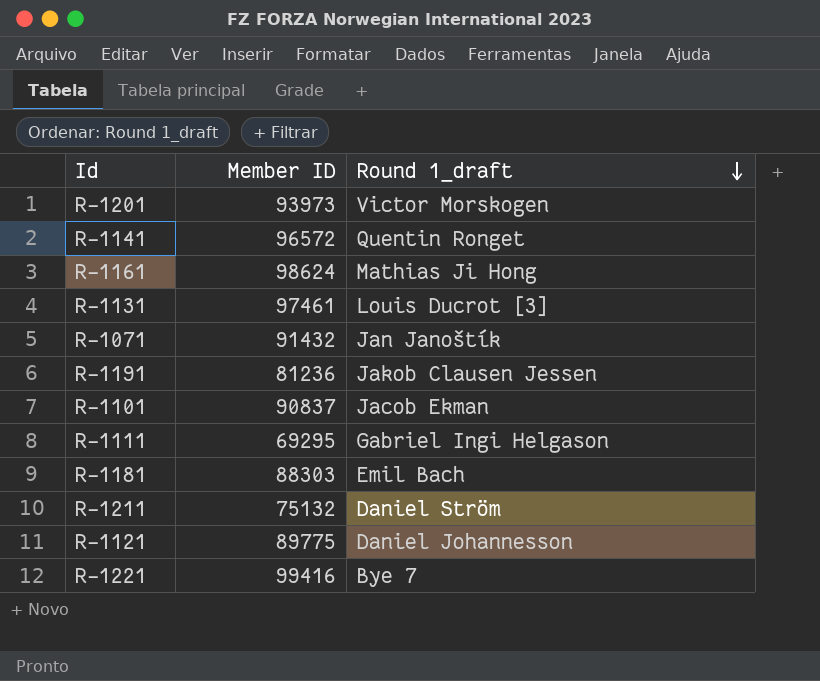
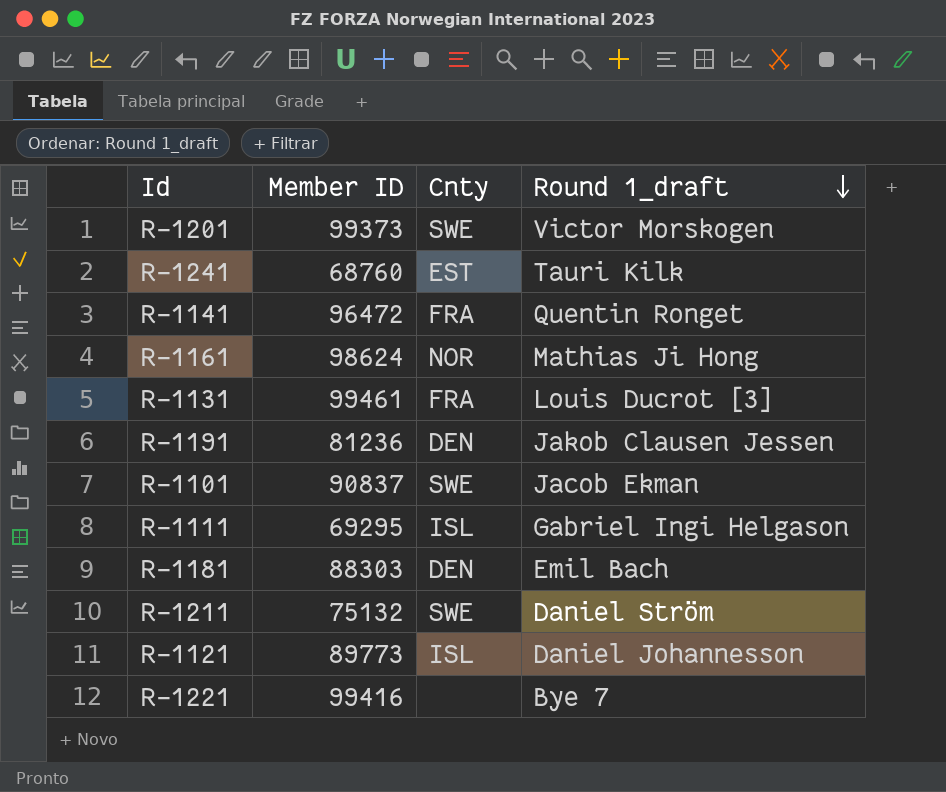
column Cnty | position: none -> 3
row R-1071: 91432 | Jan Janoštík -> none
R-1201 | Member ID: 93973 -> 99373
row R-1241: none -> 68760 | EST | Tauri Kilk
R-1141 | Member ID: 96572 -> 96472
R-1131 | Member ID: 97461 -> 99461
R-1121 | Member ID: 89775 -> 89773

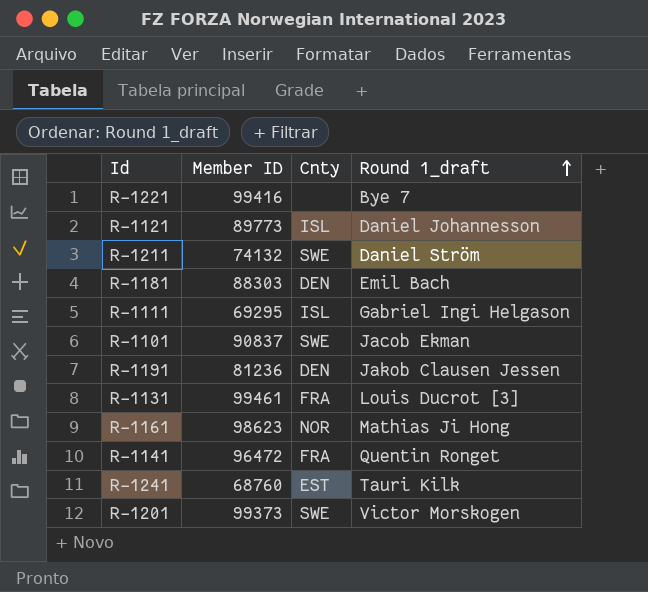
row order: Round 1_draft descending -> Round 1_draft ascending
R-1211 | Member ID: 75132 -> 74132
R-1161 | Member ID: 98624 -> 98623

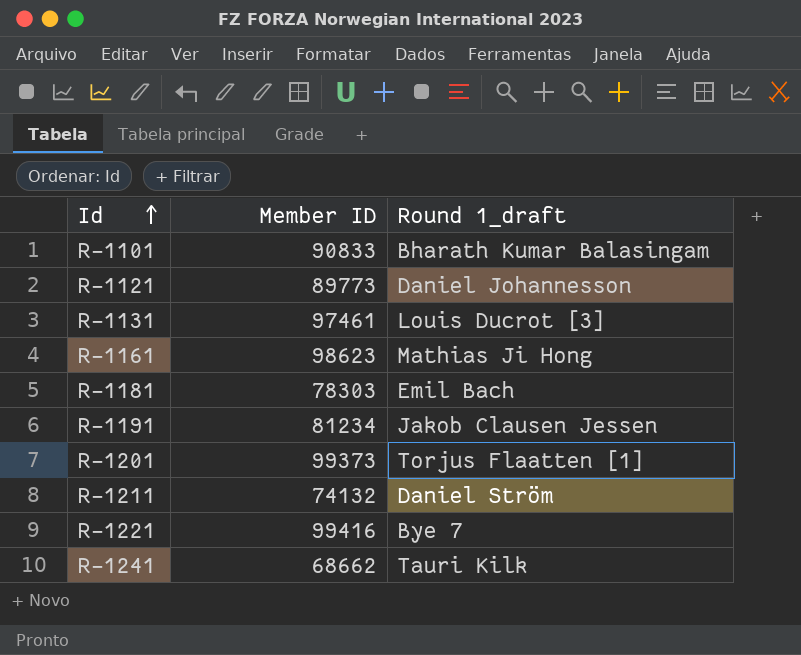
row order: Round 1_draft ascending -> Id ascending
column Cnty | position: 3 -> none
row R-1111: 69295 | ISL | Gabriel Ingi Helgason -> none
row R-1141: 96472 | FRA | Quentin Ronget -> none
R-1101 | Member ID: 90837 -> 90833
R-1101 | Round 1_draft: Jacob Ekman -> Bharath Kumar Balasingam
R-1131 | Member ID: 99461 -> 97461
R-1181 | Member ID: 88303 -> 78303
R-1191 | Member ID: 81236 -> 81234
R-1201 | Round 1_draft: Victor Morskogen -> Torjus Flaatten [1]
R-1241 | Member ID: 68760 -> 68662

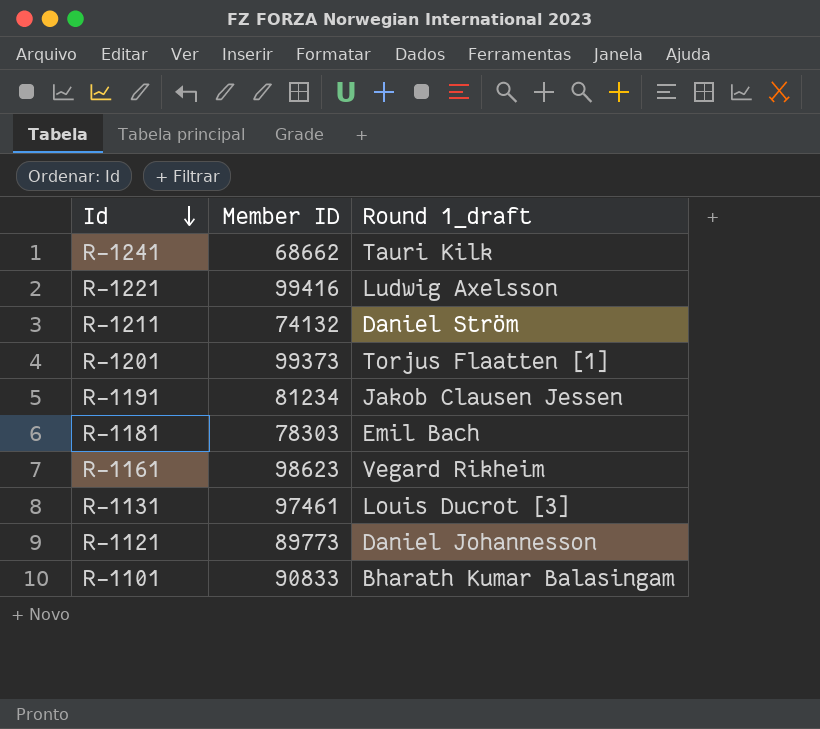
row order: Id ascending -> Id descending
R-1221 | Round 1_draft: Bye 7 -> Ludwig Axelsson
R-1161 | Round 1_draft: Mathias Ji Hong -> Vegard Rikheim

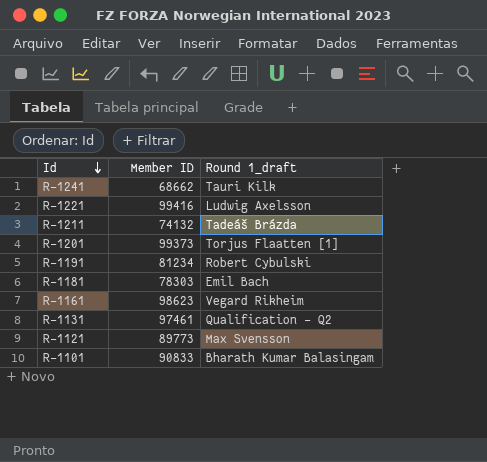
R-1211 | Round 1_draft: Daniel Ström -> Tadeáš Brázda
R-1191 | Round 1_draft: Jakob Clausen Jessen -> Robert Cybulski
R-1131 | Round 1_draft: Louis Ducrot [3] -> Qualification - Q2
R-1121 | Round 1_draft: Daniel Johannesson -> Max Svensson

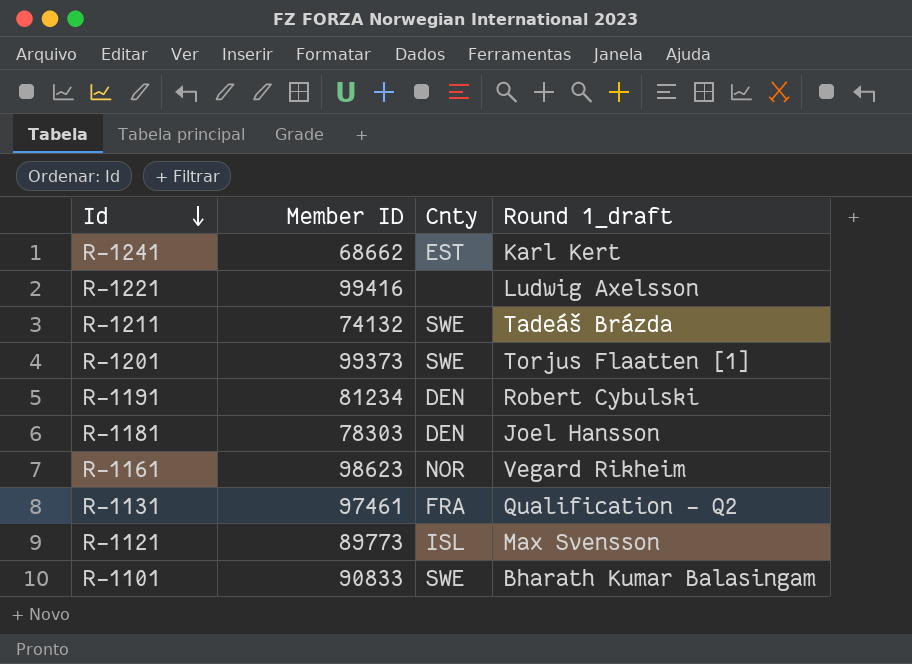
column Cnty | position: none -> 3
R-1241 | Round 1_draft: Tauri Kilk -> Karl Kert
R-1181 | Round 1_draft: Emil Bach -> Joel Hansson

